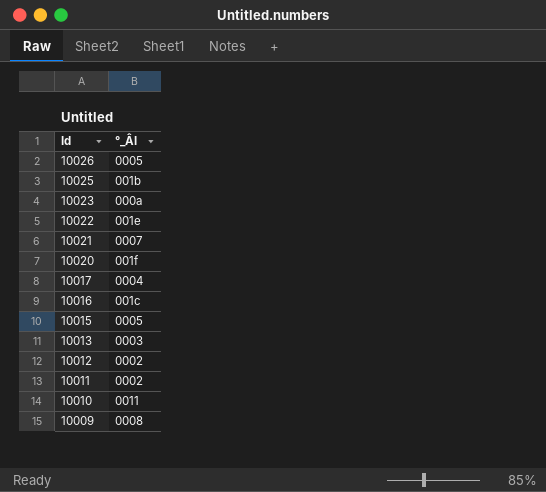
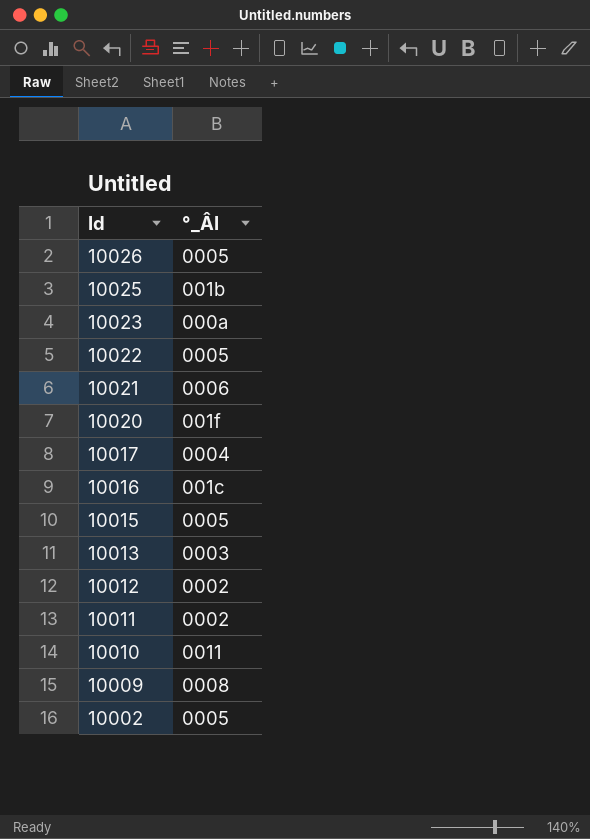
10022 | °_ÂI: 001e -> 0005
10021 | °_ÂI: 0007 -> 0006
row 10002: none -> 0005

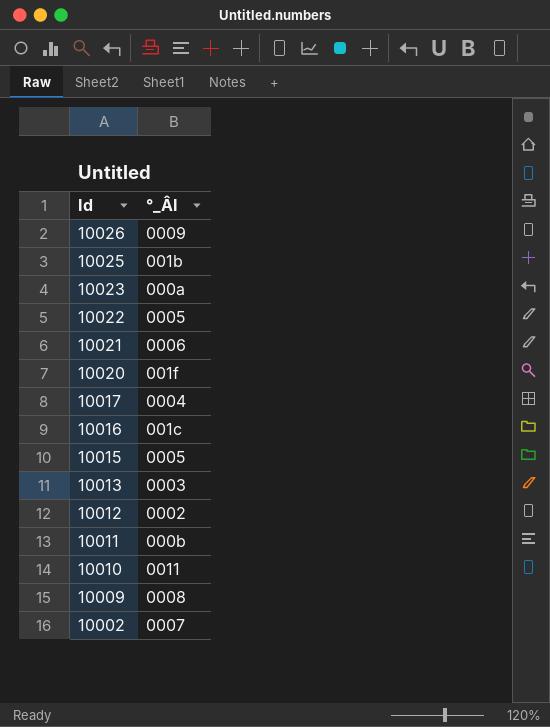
10026 | °_ÂI: 0005 -> 0009
10011 | °_ÂI: 0002 -> 000b
10002 | °_ÂI: 0005 -> 0007

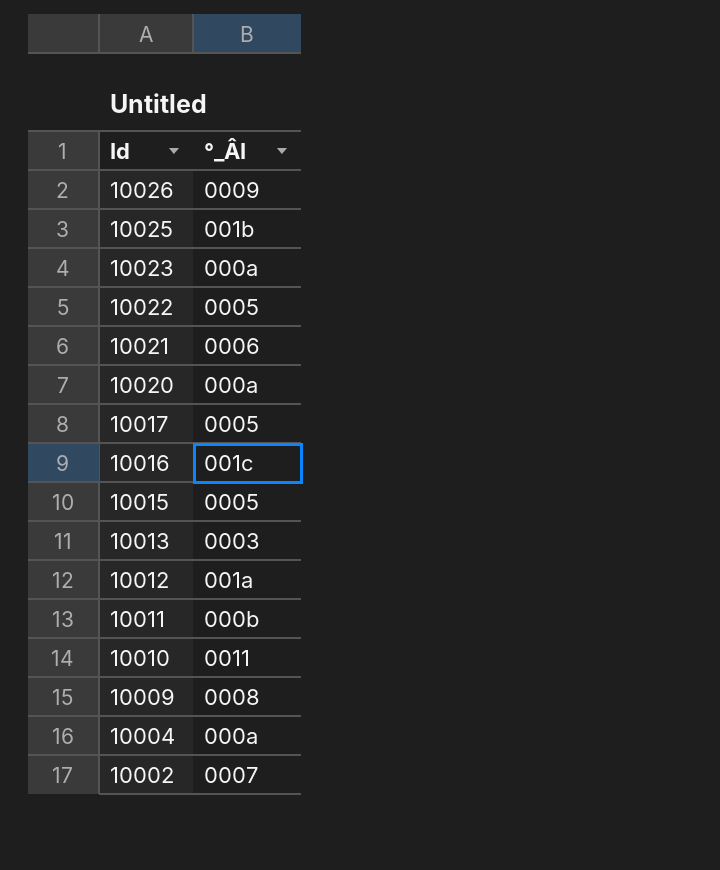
10020 | °_ÂI: 001f -> 000a
10017 | °_ÂI: 0004 -> 0005
10012 | °_ÂI: 0002 -> 001a
row 10004: none -> 000a

